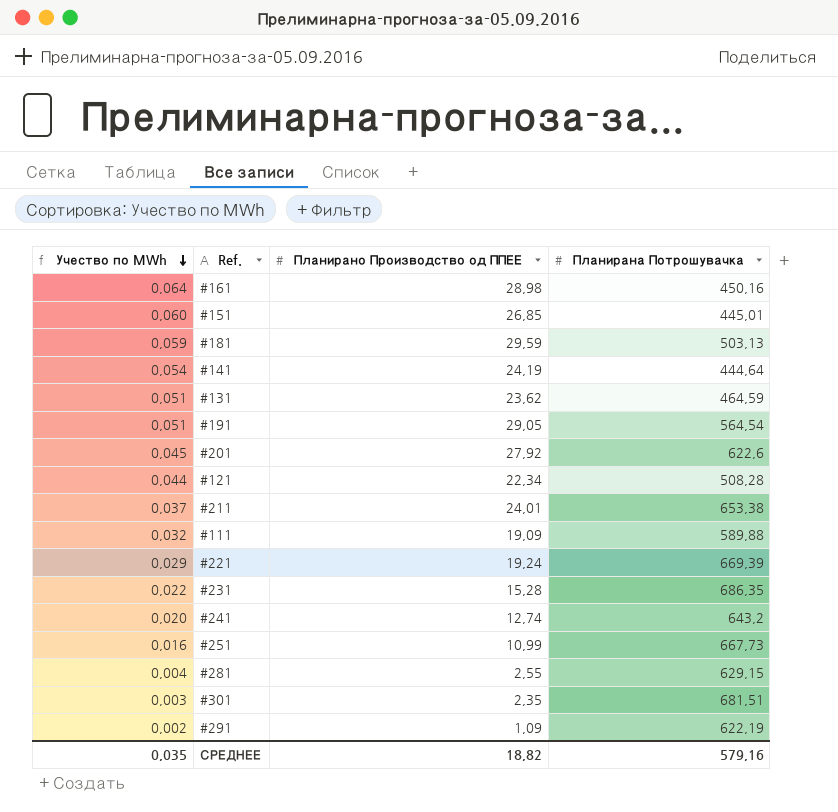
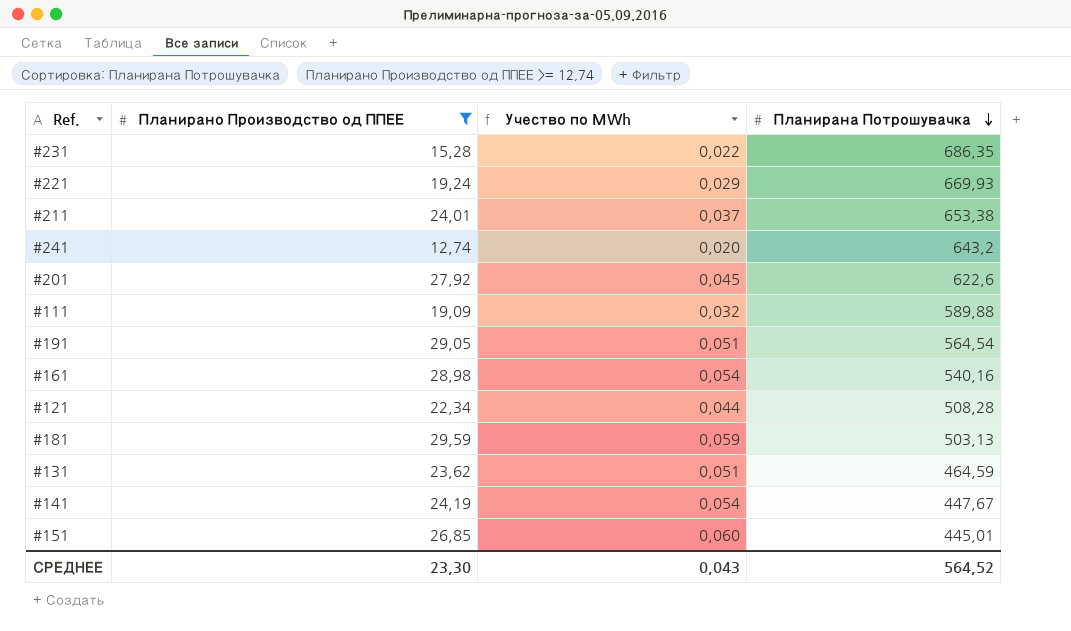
filter: none -> Планирано Производство од ППЕЕ >= 12,74
row order: Учество по MWh descending -> Планирана Потрошувачка descending
column Учество по MWh | position: 1 -> 3
#221 | Планирана Потрошувачка: 669,39 -> 669,93
#161 | Учество по MWh: 0,064 -> 0,054
#161 | Планирана Потрошувачка: 450,16 -> 540,16
#141 | Планирана Потрошувачка: 444,64 -> 447,67
СРЕДНЕЕ | Планирано Производство од ППЕЕ: 18,82 -> 23,30
СРЕДНЕЕ | Учество по MWh: 0,035 -> 0,043
СРЕДНЕЕ | Планирана Потрошувачка: 579,16 -> 564,52

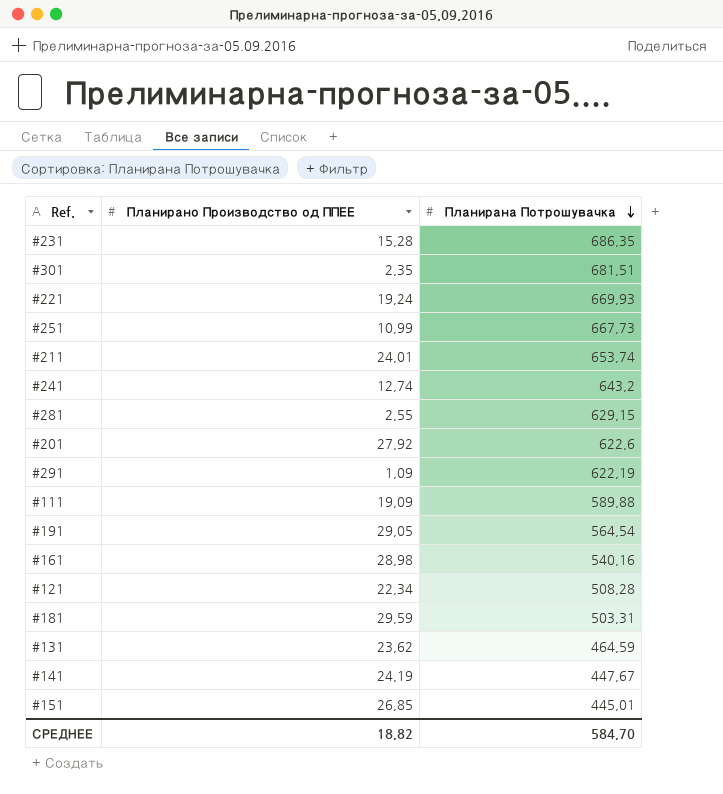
filter: Планирано Производство од ППЕЕ >= 12,74 -> none
column Учество по MWh | formula: [Планирано Производство од ППЕЕ] / [Планирана Потрошувачка] -> none
#211 | Планирана Потрошувачка: 653,38 -> 653,74
#181 | Планирана Потрошувачка: 503,13 -> 503,31
СРЕДНЕЕ | Планирано Производство од ППЕЕ: 23,30 -> 18,82
СРЕДНЕЕ | Планирана Потрошувачка: 564,52 -> 584,70

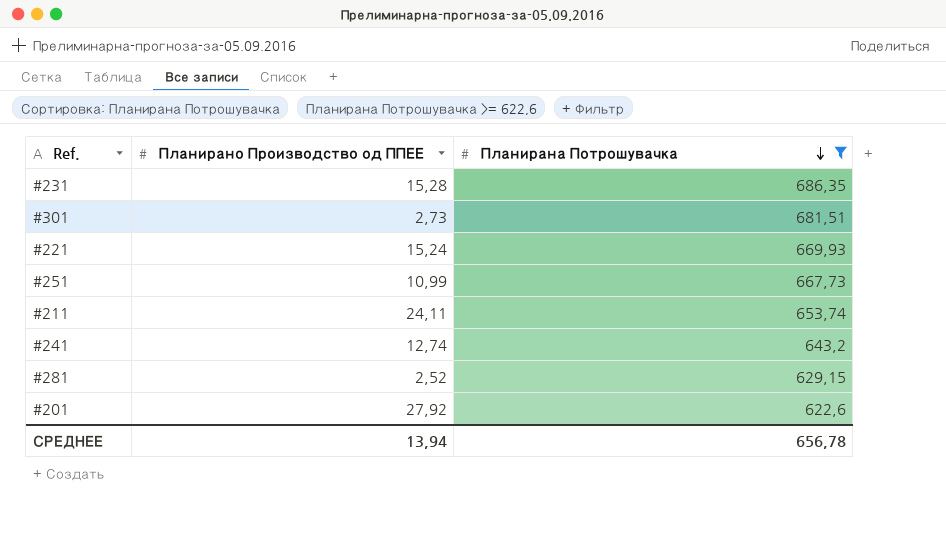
filter: none -> Планирана Потрошувачка >= 622,6
#301 | Планирано Производство од ППЕЕ: 2,35 -> 2,73
#221 | Планирано Производство од ППЕЕ: 19,24 -> 15,24
#211 | Планирано Производство од ППЕЕ: 24,01 -> 24,11
#281 | Планирано Производство од ППЕЕ: 2,55 -> 2,52
СРЕДНЕЕ | Планирано Производство од ППЕЕ: 18,82 -> 13,94
СРЕДНЕЕ | Планирана Потрошувачка: 584,70 -> 656,78

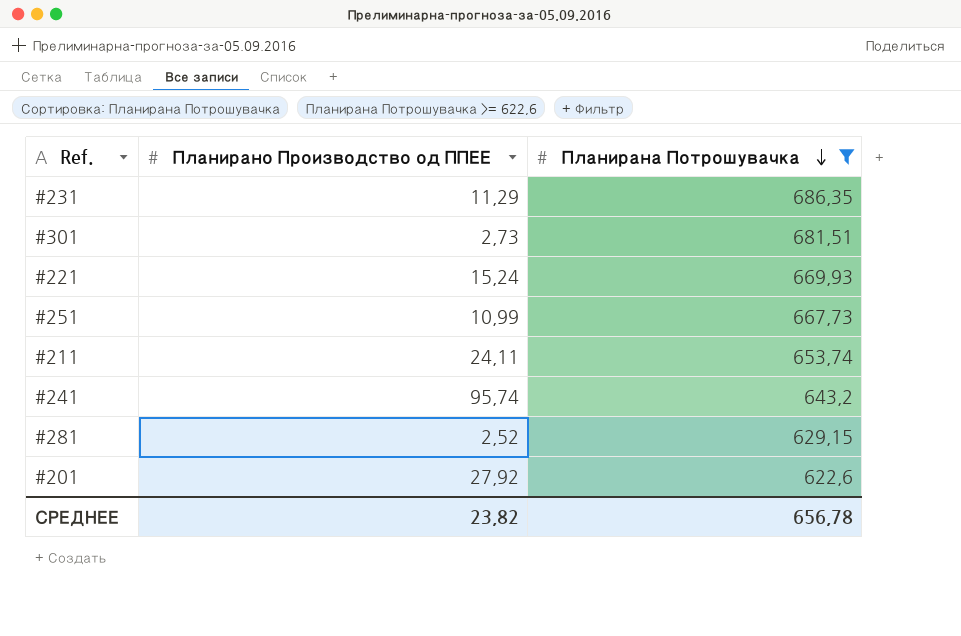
#231 | Планирано Производство од ППЕЕ: 15,28 -> 11,29
#241 | Планирано Производство од ППЕЕ: 12,74 -> 95,74
СРЕДНЕЕ | Планирано Производство од ППЕЕ: 13,94 -> 23,82

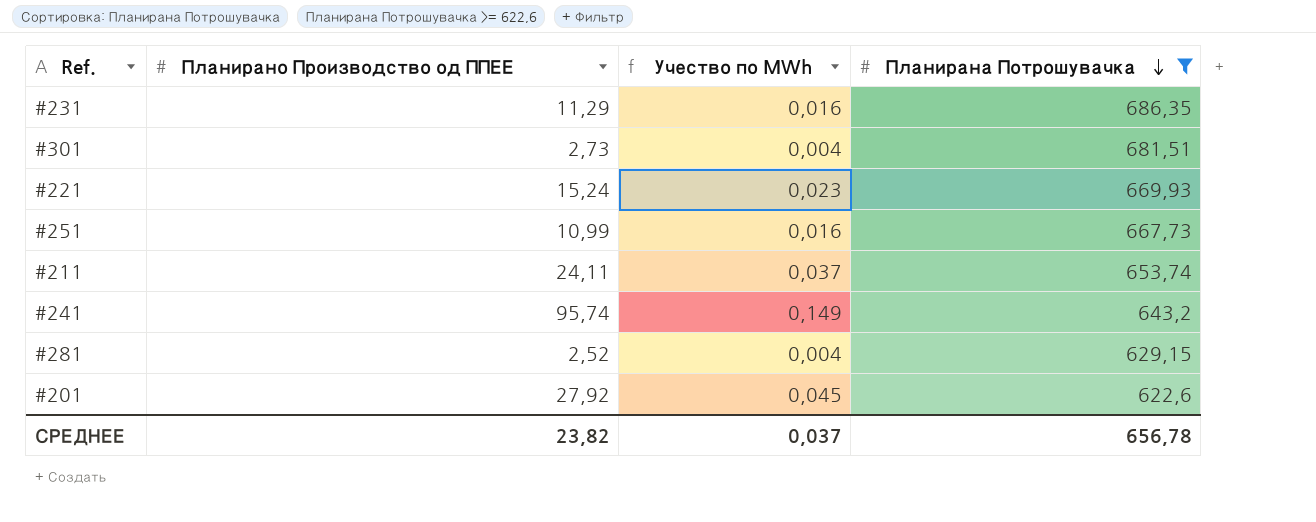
column Учество по MWh | formula: none -> [Планирано Производство од ППЕЕ] / [Планирана Потрошувачка]

